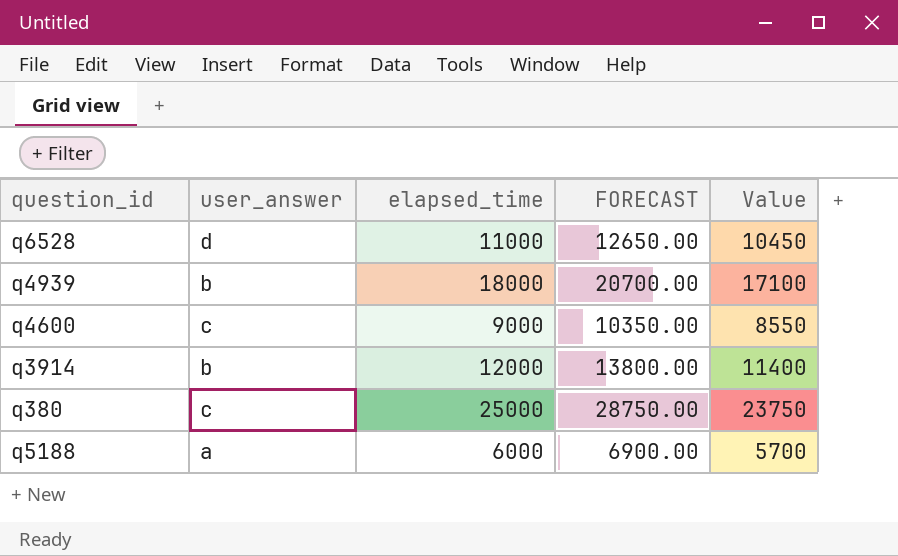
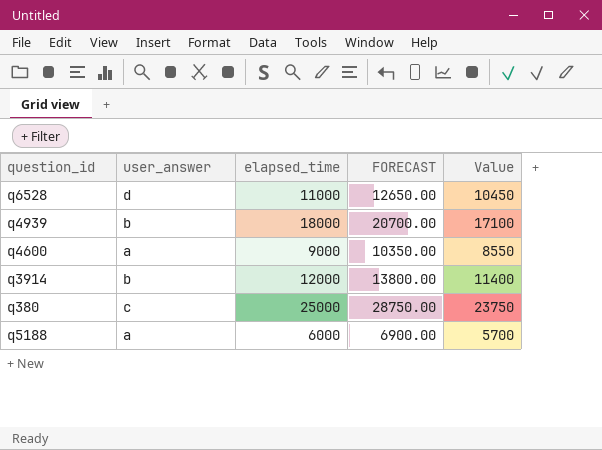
q4600 | user_answer: c -> a

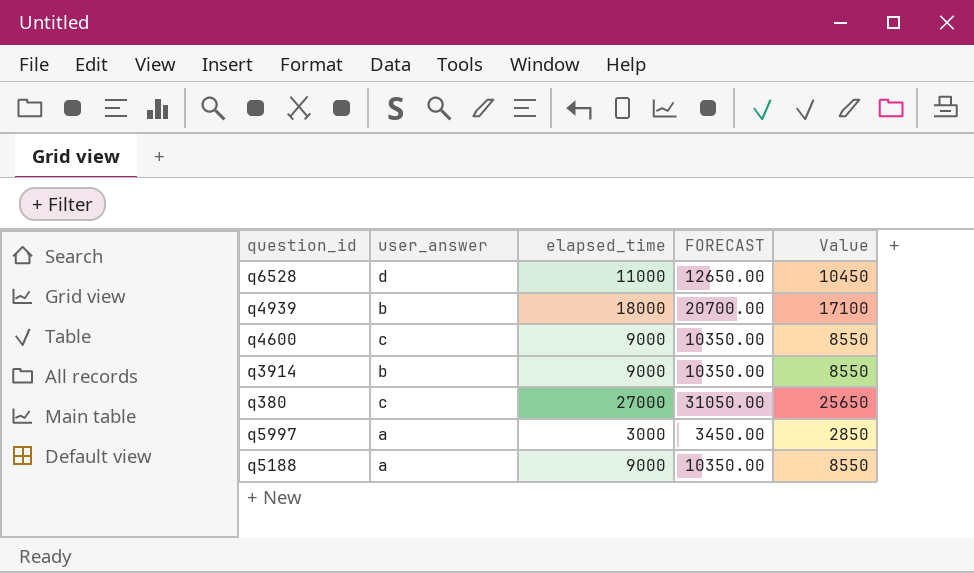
q4600 | user_answer: a -> c
q3914 | elapsed_time: 12000 -> 9000
q3914 | FORECAST: 13800.00 -> 10350.00
q3914 | Value: 11400 -> 8550
q380 | elapsed_time: 25000 -> 27000
q380 | FORECAST: 28750.00 -> 31050.00
q380 | Value: 23750 -> 25650
row q5997: none -> a | 3000 | 3450.00 | 2850
q5188 | elapsed_time: 6000 -> 9000
q5188 | FORECAST: 6900.00 -> 10350.00
q5188 | Value: 5700 -> 8550

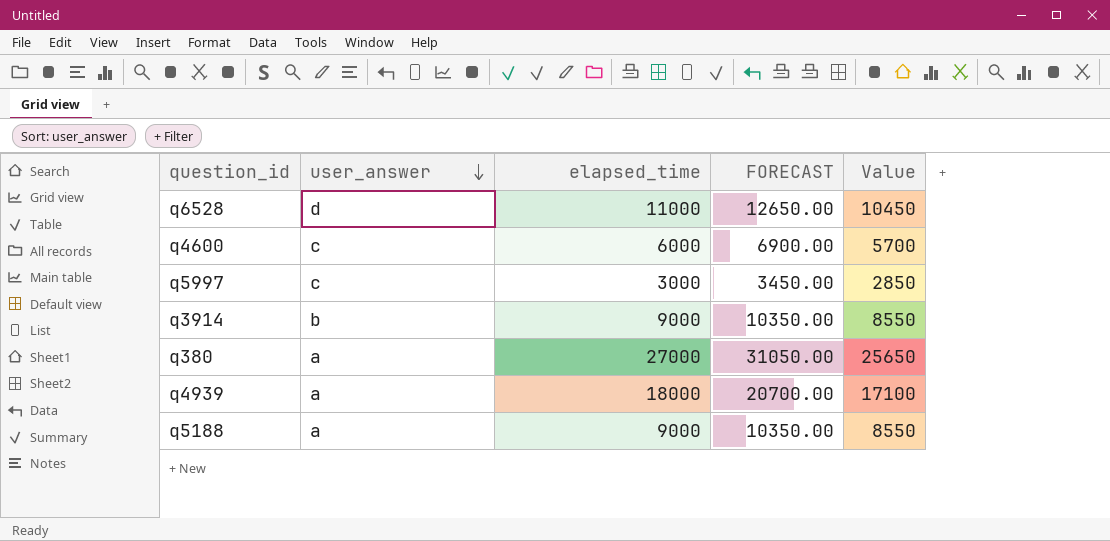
row order: none -> user_answer descending
q4600 | elapsed_time: 9000 -> 6000
q4600 | FORECAST: 10350.00 -> 6900.00
q4600 | Value: 8550 -> 5700
q5997 | user_answer: a -> c
q380 | user_answer: c -> a
q4939 | user_answer: b -> a

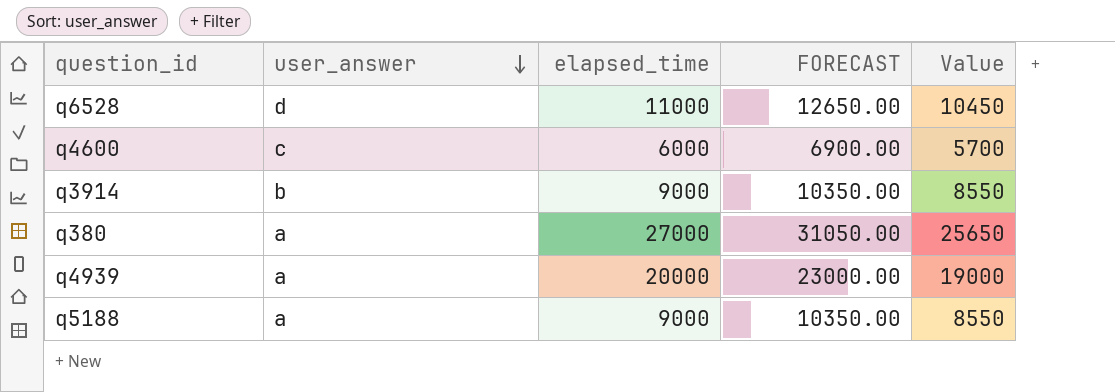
row q5997: c | 3000 | 3450.00 | 2850 -> none
q4939 | elapsed_time: 18000 -> 20000
q4939 | FORECAST: 20700.00 -> 23000.00
q4939 | Value: 17100 -> 19000

